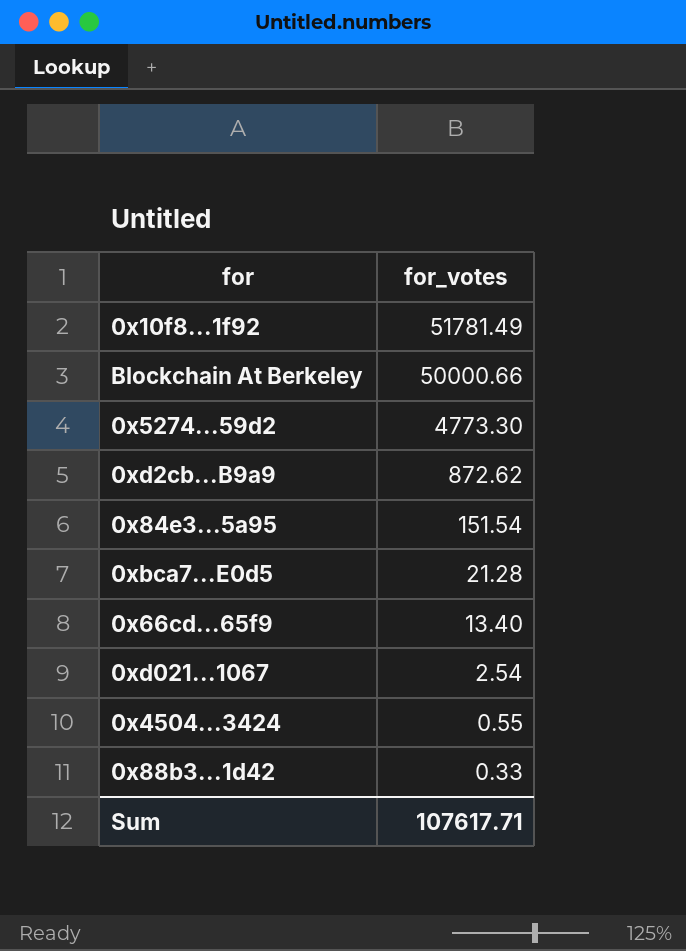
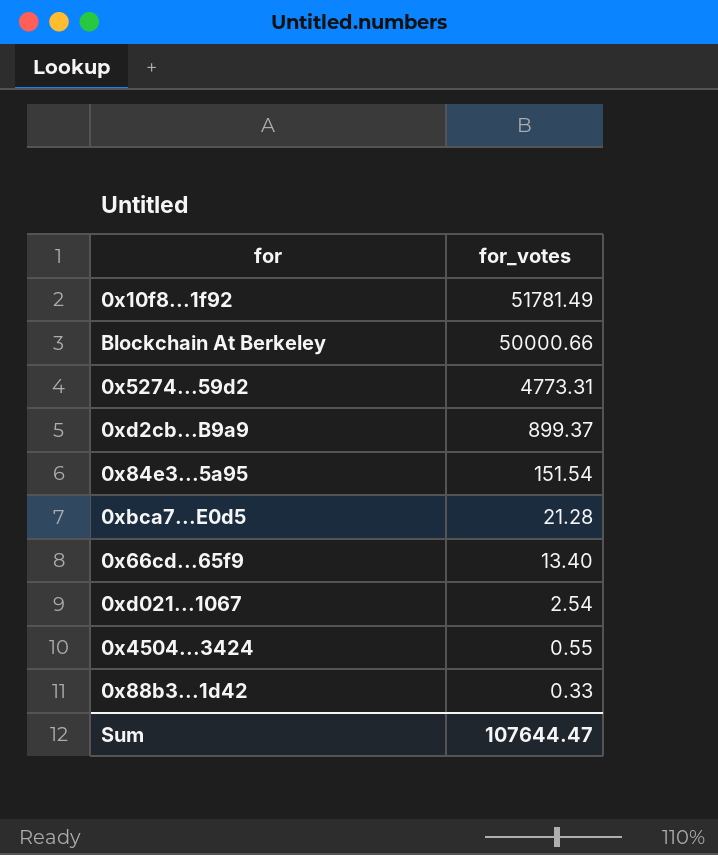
0x5274...59d2 | for_votes: 4773.30 -> 4773.31
0xd2cb...B9a9 | for_votes: 872.62 -> 899.37
Sum | for_votes: 107617.71 -> 107644.47

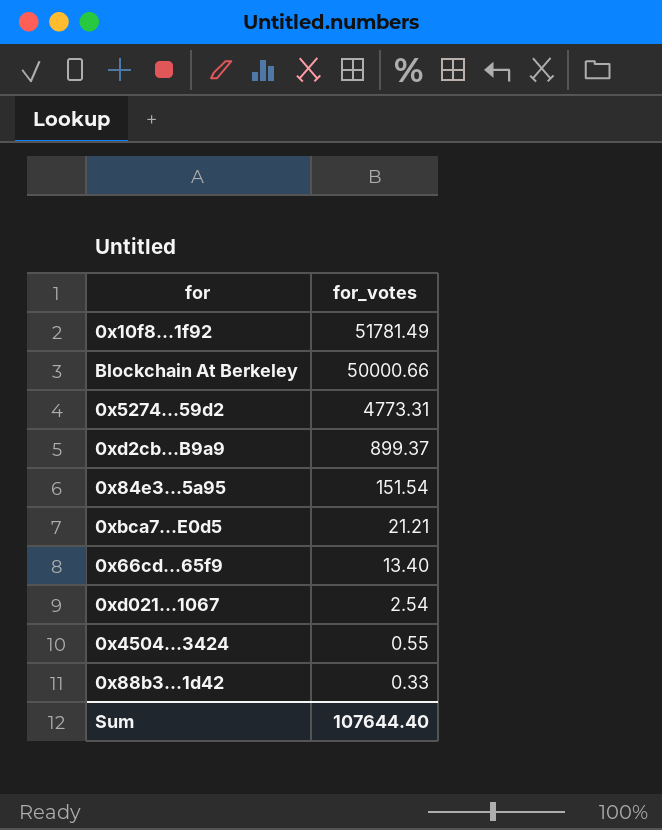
0xbca7...E0d5 | for_votes: 21.28 -> 21.21
Sum | for_votes: 107644.47 -> 107644.40

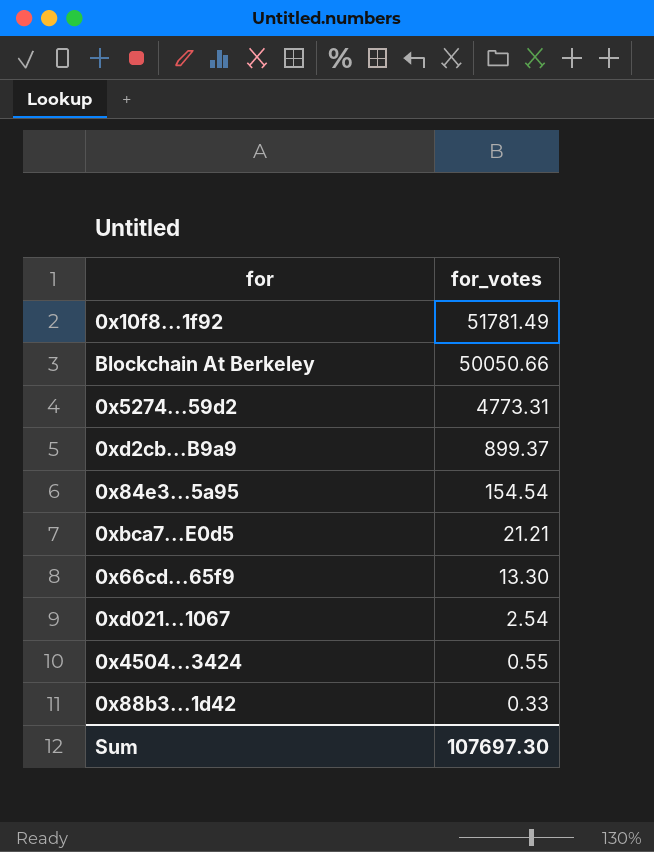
Blockchain At Berkeley | for_votes: 50000.66 -> 50050.66
0x84e3...5a95 | for_votes: 151.54 -> 154.54
0x66cd...65f9 | for_votes: 13.40 -> 13.30
Sum | for_votes: 107644.40 -> 107697.30

